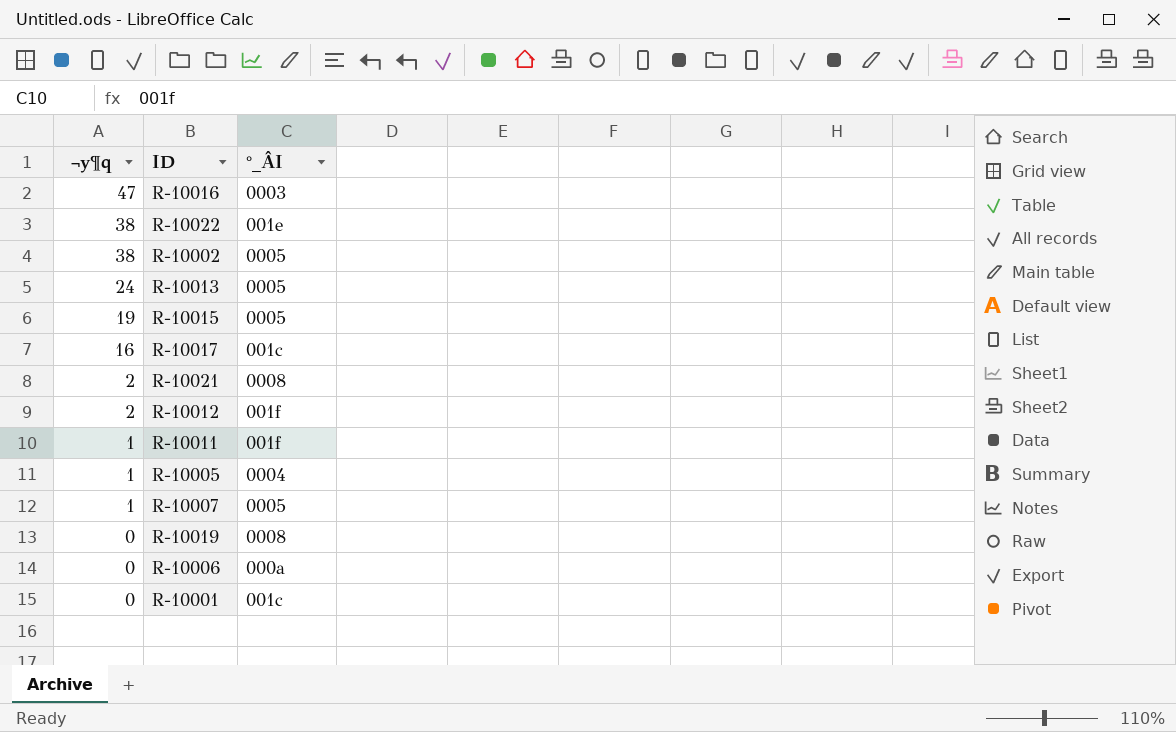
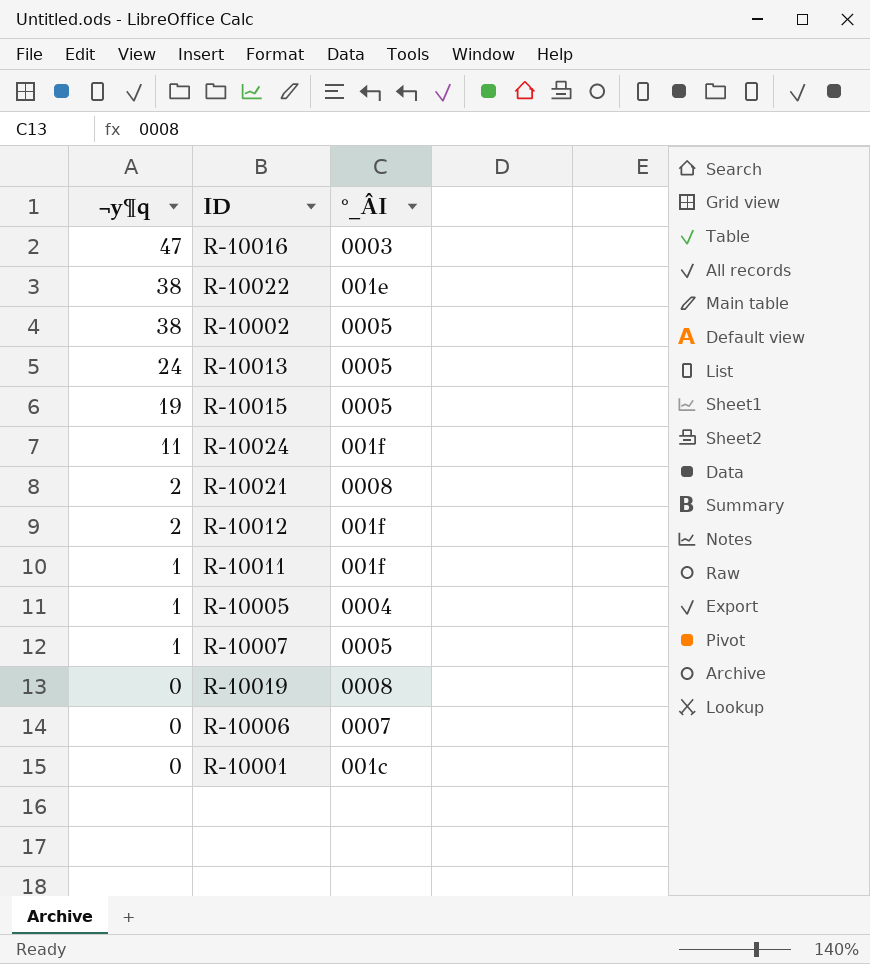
row R-10017: 16 | 001c -> none
row R-10024: none -> 11 | 001f
R-10006 | °_ÂI: 000a -> 0007

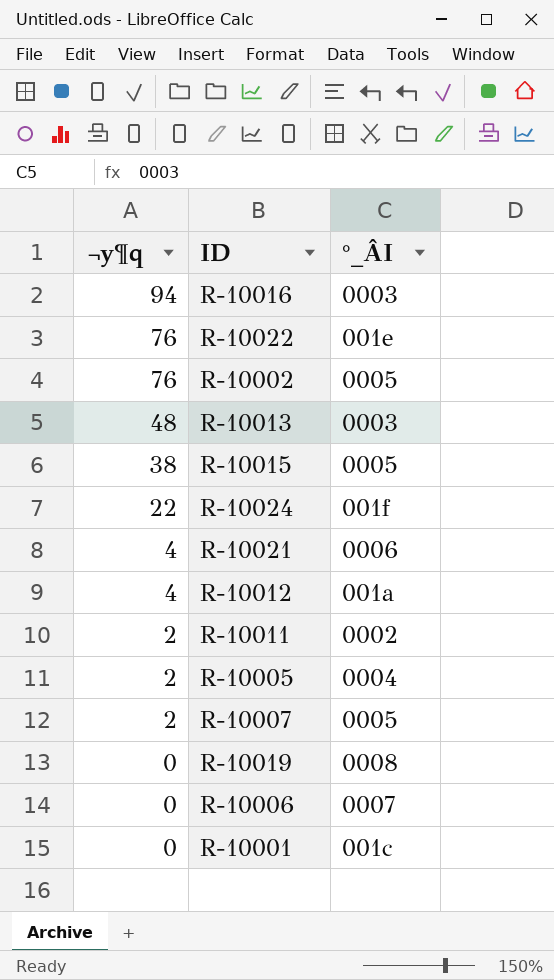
R-10016 | ¬y¶q: 47 -> 94
R-10022 | ¬y¶q: 38 -> 76
R-10002 | ¬y¶q: 38 -> 76
R-10013 | ¬y¶q: 24 -> 48
R-10013 | °_ÂI: 0005 -> 0003
R-10015 | ¬y¶q: 19 -> 38
R-10024 | ¬y¶q: 11 -> 22
R-10021 | ¬y¶q: 2 -> 4
R-10021 | °_ÂI: 0008 -> 0006
R-10012 | ¬y¶q: 2 -> 4
R-10012 | °_ÂI: 001f -> 001a
R-10011 | ¬y¶q: 1 -> 2
R-10011 | °_ÂI: 001f -> 0002
R-10005 | ¬y¶q: 1 -> 2
R-10007 | ¬y¶q: 1 -> 2

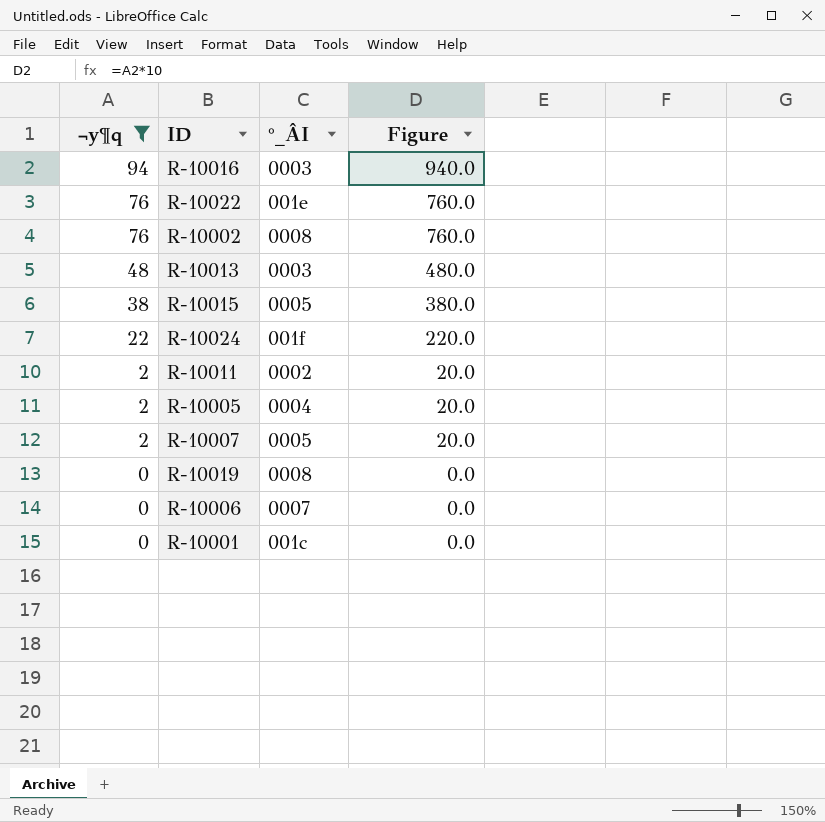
filter: none -> ¬y¶q != 4
column Figure | formula: none -> [¬y¶q] * 10
R-10002 | °_ÂI: 0005 -> 0008

